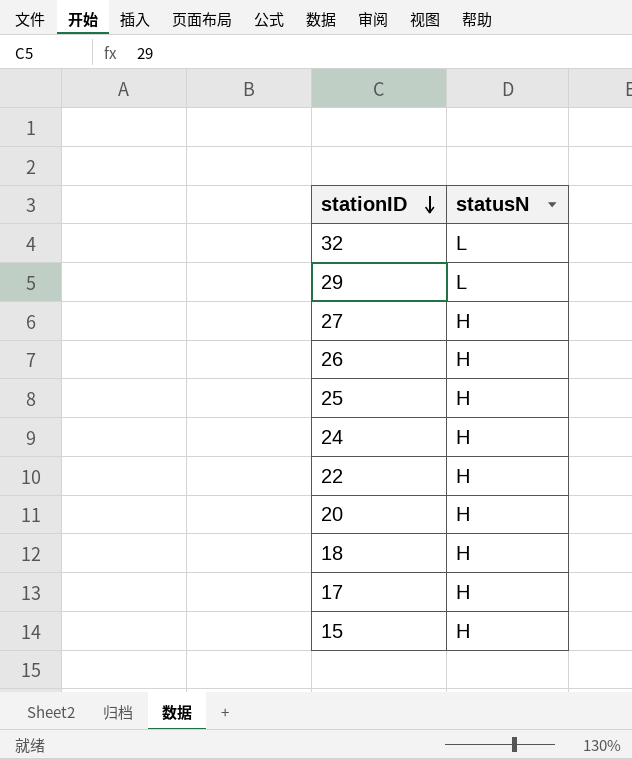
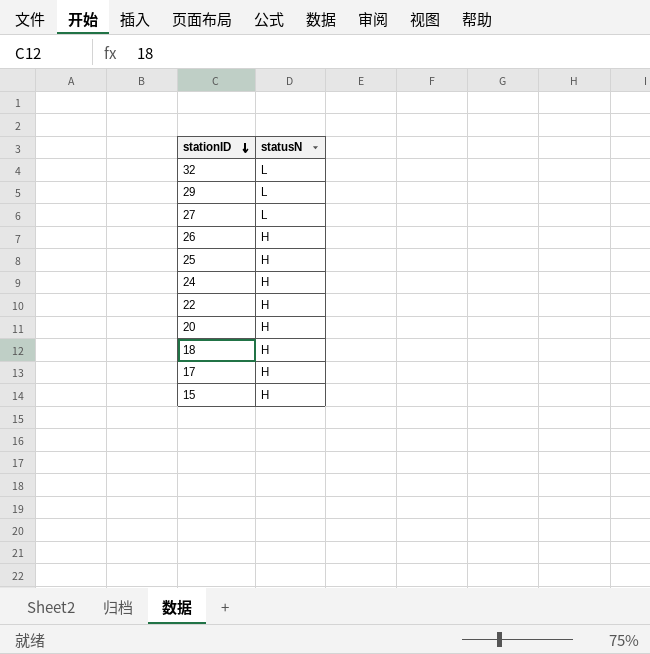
27 | statusN: H -> L

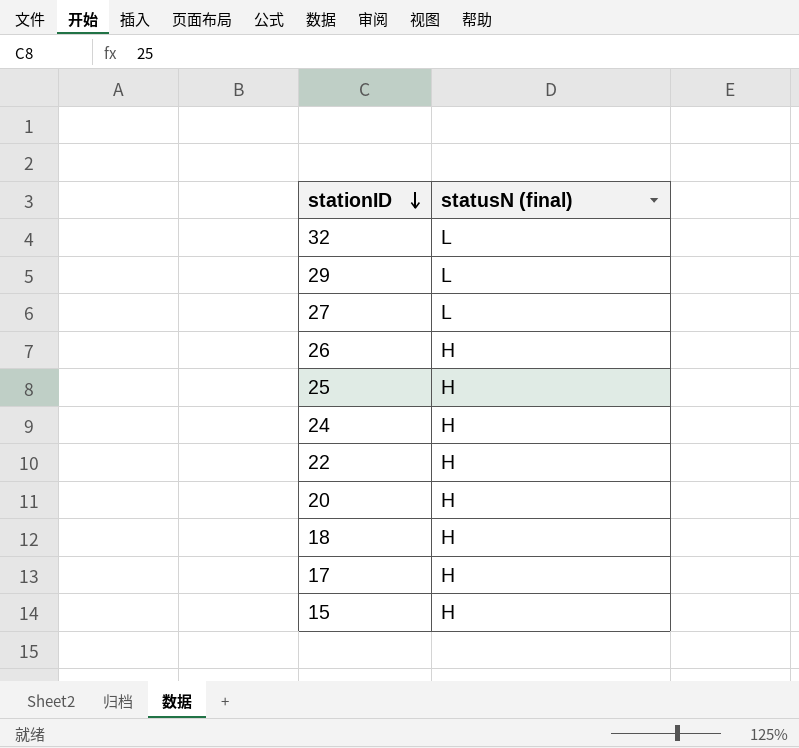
column name: statusN -> statusN (final)

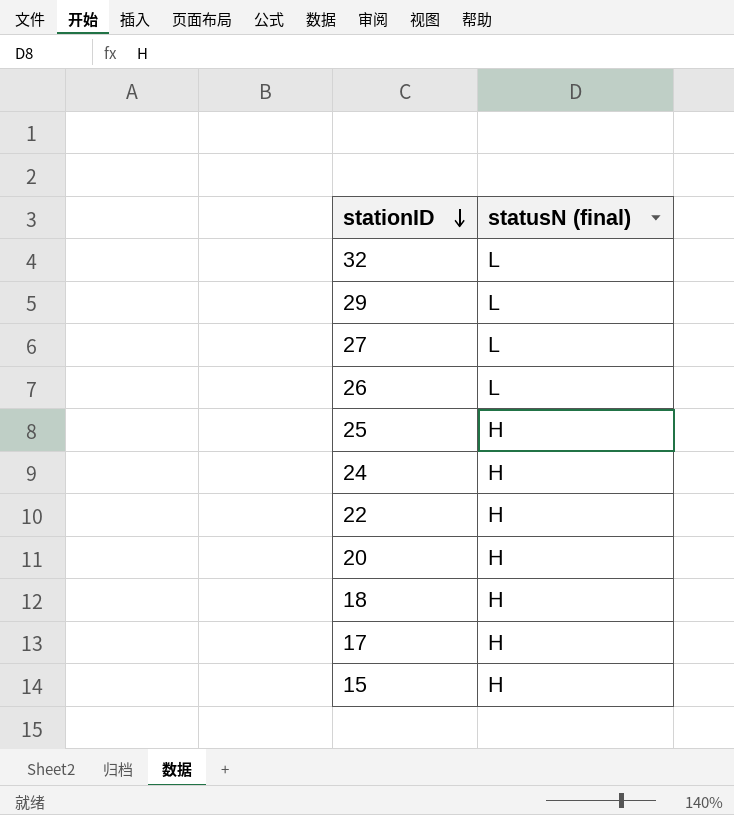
26 | statusN (final): H -> L

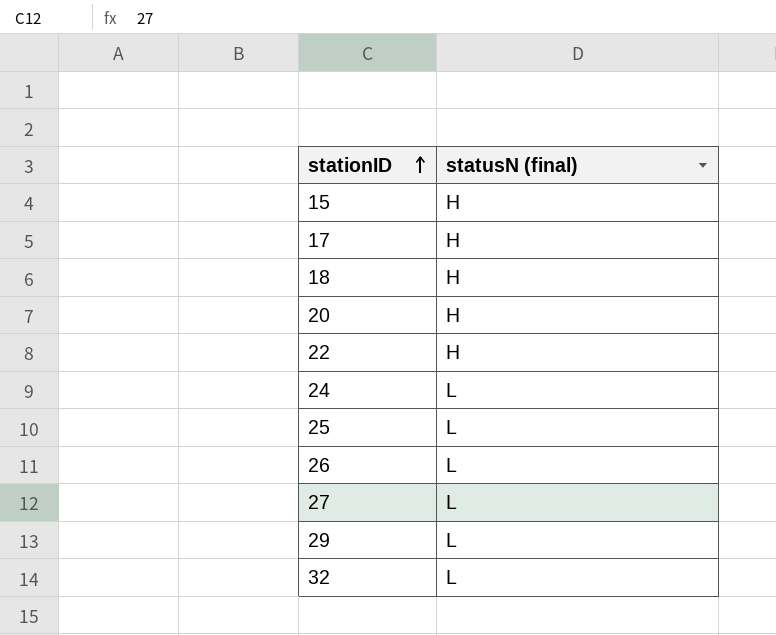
row order: stationID descending -> stationID ascending
24 | statusN (final): H -> L
25 | statusN (final): H -> L

